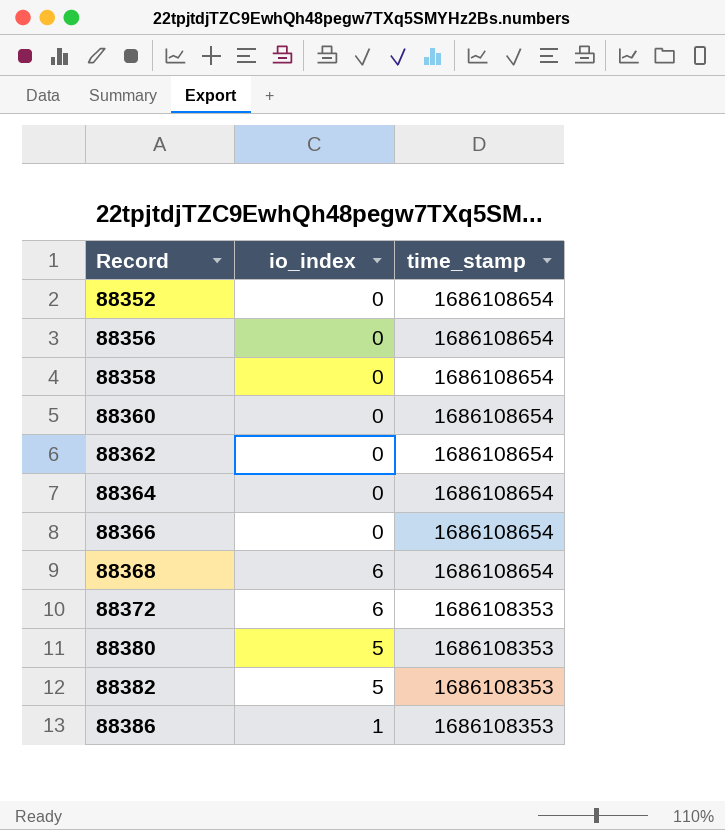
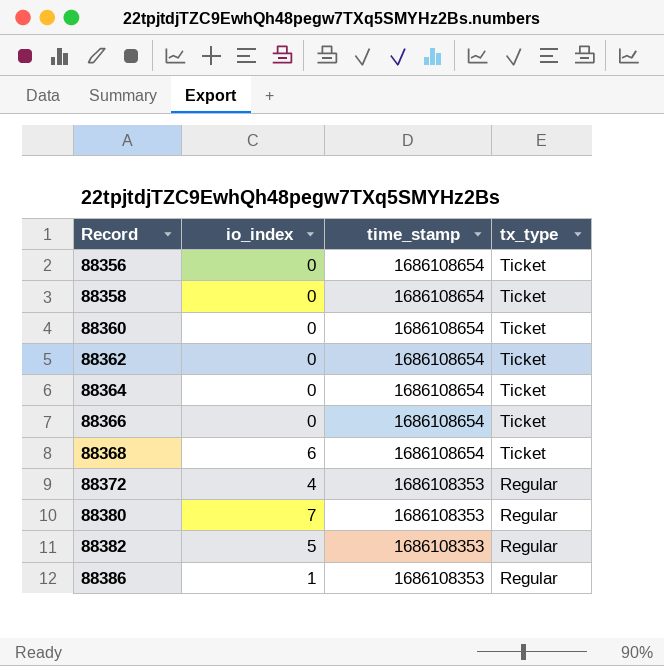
column tx_type | position: none -> 4
row 88352: 0 | 1686108654 -> none
88372 | io_index: 6 -> 4
88380 | io_index: 5 -> 7

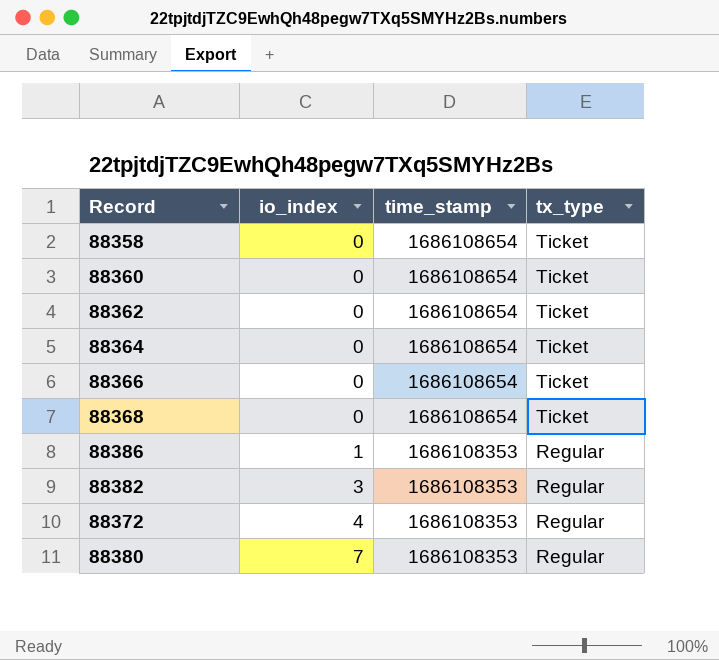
row order: Record ascending -> io_index ascending
row 88356: 0 | 1686108654 | Ticket -> none
88368 | io_index: 6 -> 0
88382 | io_index: 5 -> 3

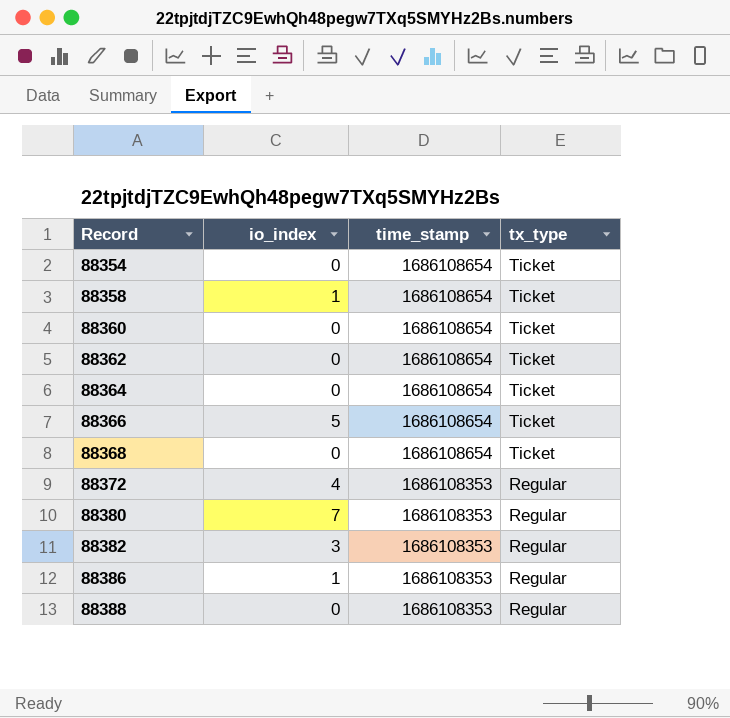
row order: io_index ascending -> Record ascending
row 88354: none -> 0 | 1686108654 | Ticket
88358 | io_index: 0 -> 1
88366 | io_index: 0 -> 5
row 88388: none -> 0 | 1686108353 | Regular

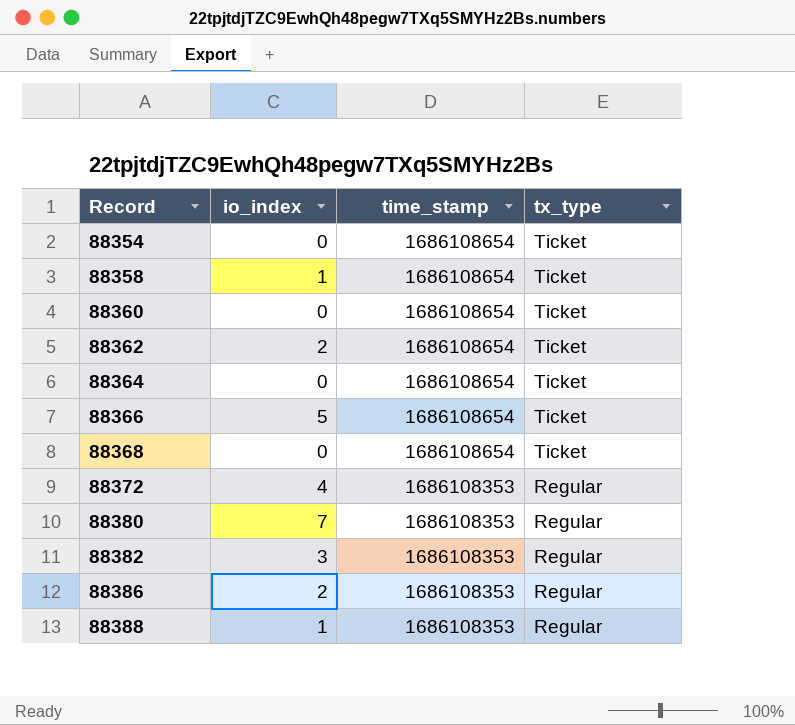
88362 | io_index: 0 -> 2
88386 | io_index: 1 -> 2
88388 | io_index: 0 -> 1

